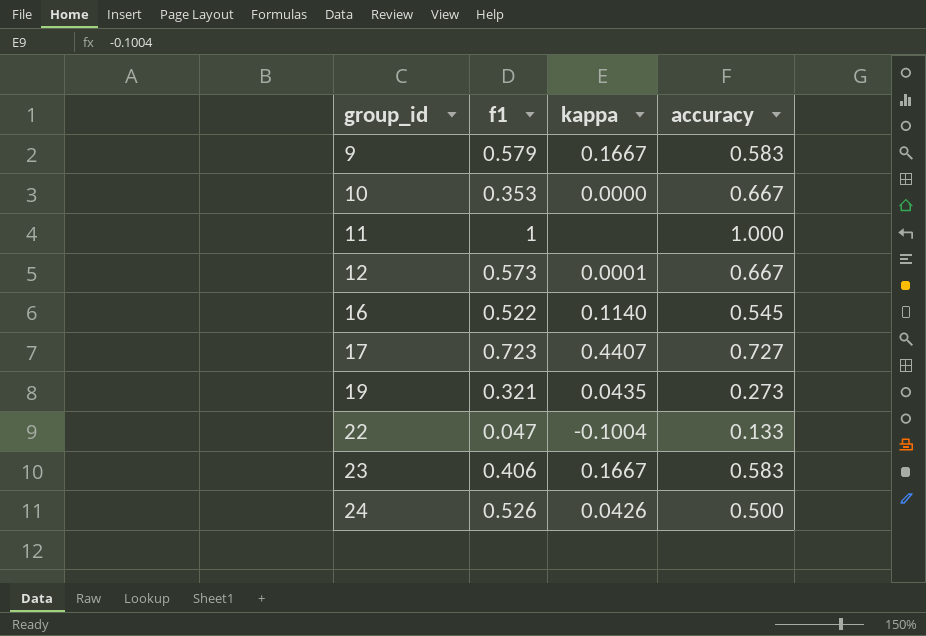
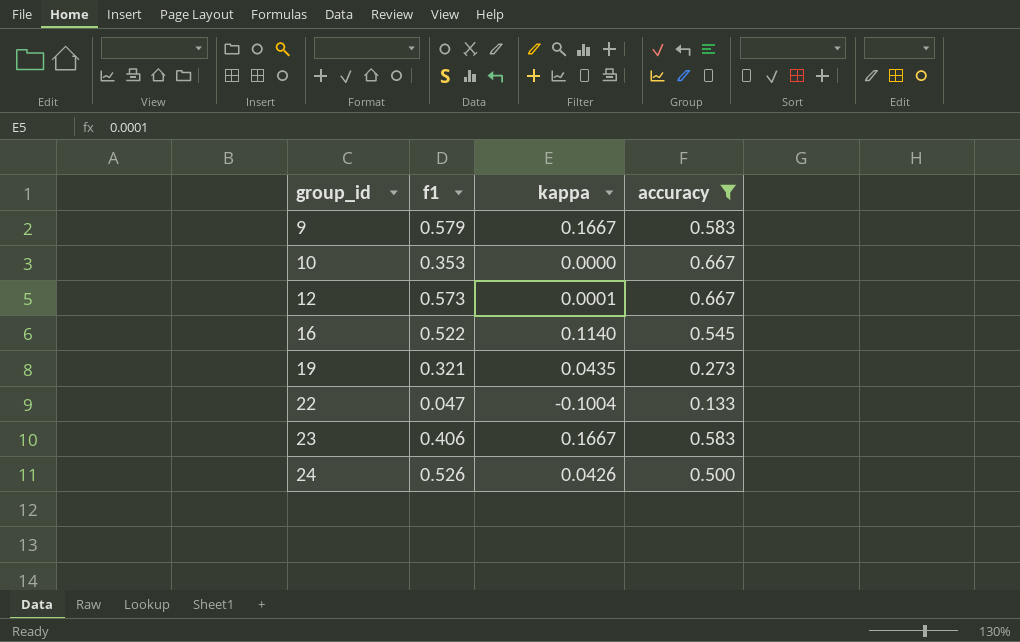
filter: none -> accuracy <= 0.667

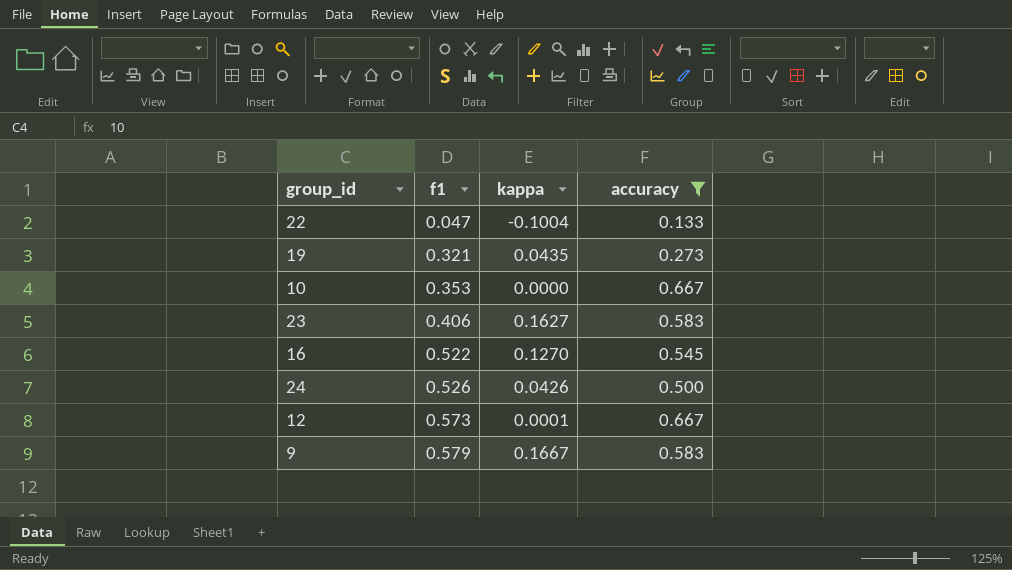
row order: group_id ascending -> f1 ascending
23 | kappa: 0.1667 -> 0.1627
16 | kappa: 0.1140 -> 0.1270

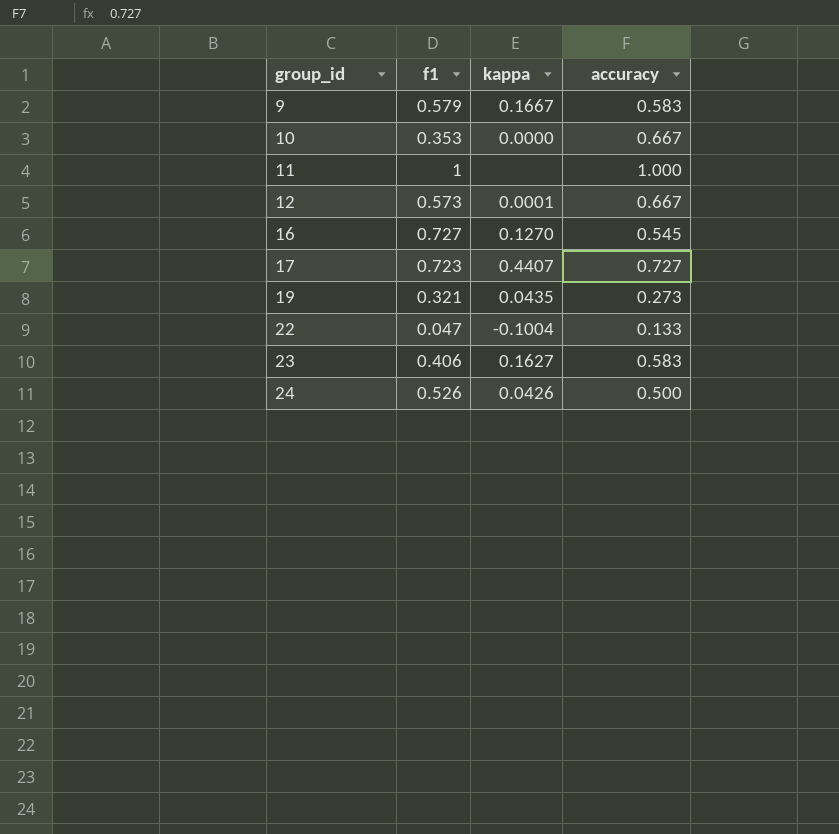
filter: accuracy <= 0.667 -> none
row order: f1 ascending -> group_id ascending
16 | f1: 0.522 -> 0.727

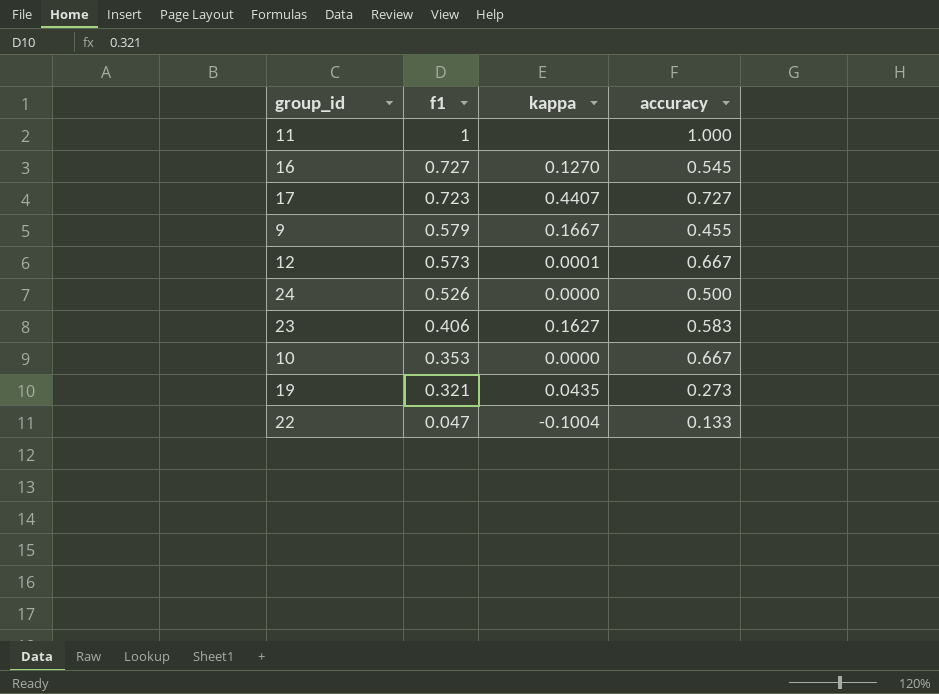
row order: group_id ascending -> f1 descending
9 | accuracy: 0.583 -> 0.455
24 | kappa: 0.0426 -> 0.0000

